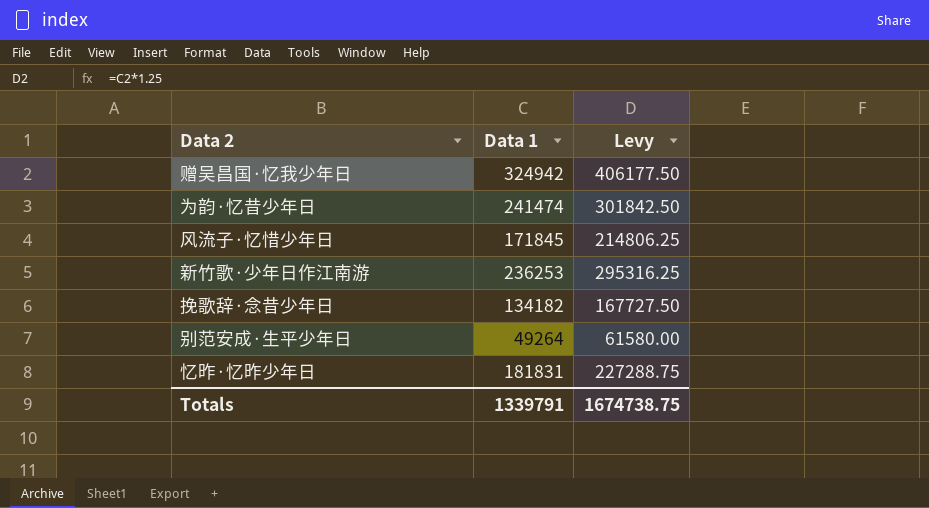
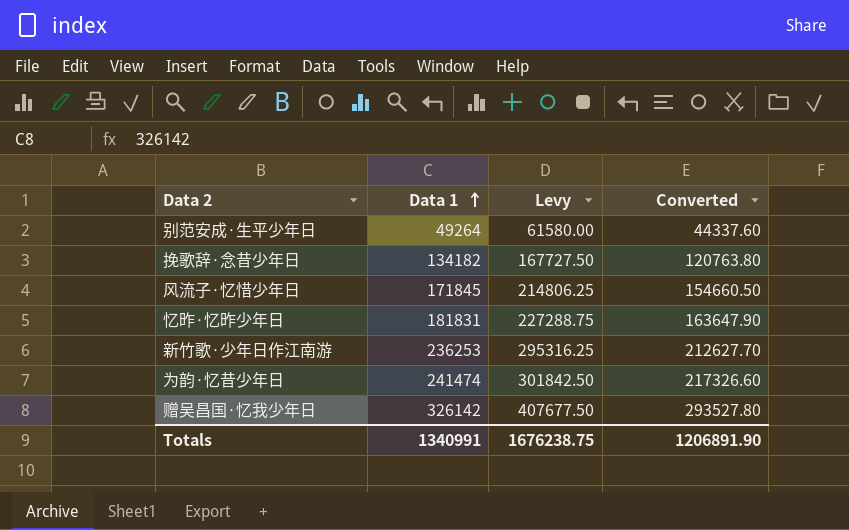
row order: none -> Data 1 ascending
column Converted | formula: none -> [Data 1] * 0.9
赠吴昌国·忆我少年日 | Data 1: 324942 -> 326142
赠吴昌国·忆我少年日 | Levy: 406177.50 -> 407677.50
Totals | Data 1: 1339791 -> 1340991
Totals | Levy: 1674738.75 -> 1676238.75

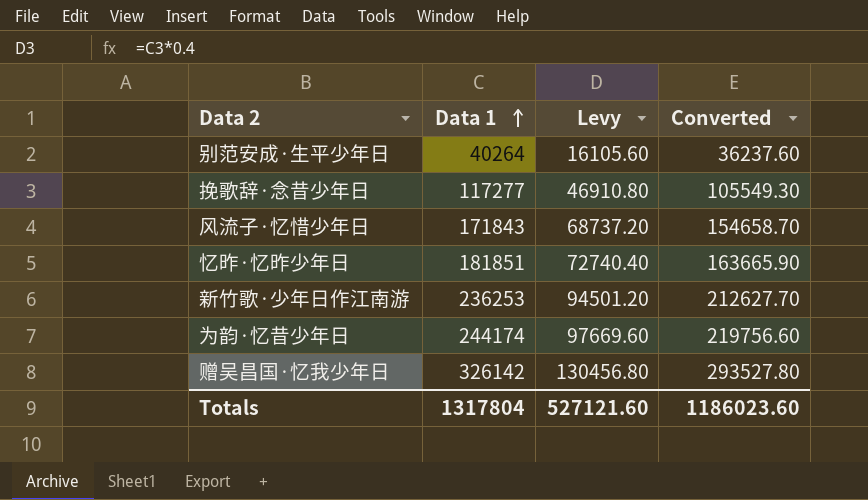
column Levy | formula: [Data 1] * 1.25 -> [Data 1] * 0.4
别范安成·生平少年日 | Data 1: 49264 -> 40264
别范安成·生平少年日 | Converted: 44337.60 -> 36237.60
挽歌辞·念昔少年日 | Data 1: 134182 -> 117277
挽歌辞·念昔少年日 | Converted: 120763.80 -> 105549.30
风流子·忆惜少年日 | Data 1: 171845 -> 171843
风流子·忆惜少年日 | Converted: 154660.50 -> 154658.70
忆昨·忆昨少年日 | Data 1: 181831 -> 181851
忆昨·忆昨少年日 | Converted: 163647.90 -> 163665.90
为韵·忆昔少年日 | Data 1: 241474 -> 244174
为韵·忆昔少年日 | Converted: 217326.60 -> 219756.60
Totals | Data 1: 1340991 -> 1317804
Totals | Levy: 1676238.75 -> 527121.60
Totals | Converted: 1206891.90 -> 1186023.60

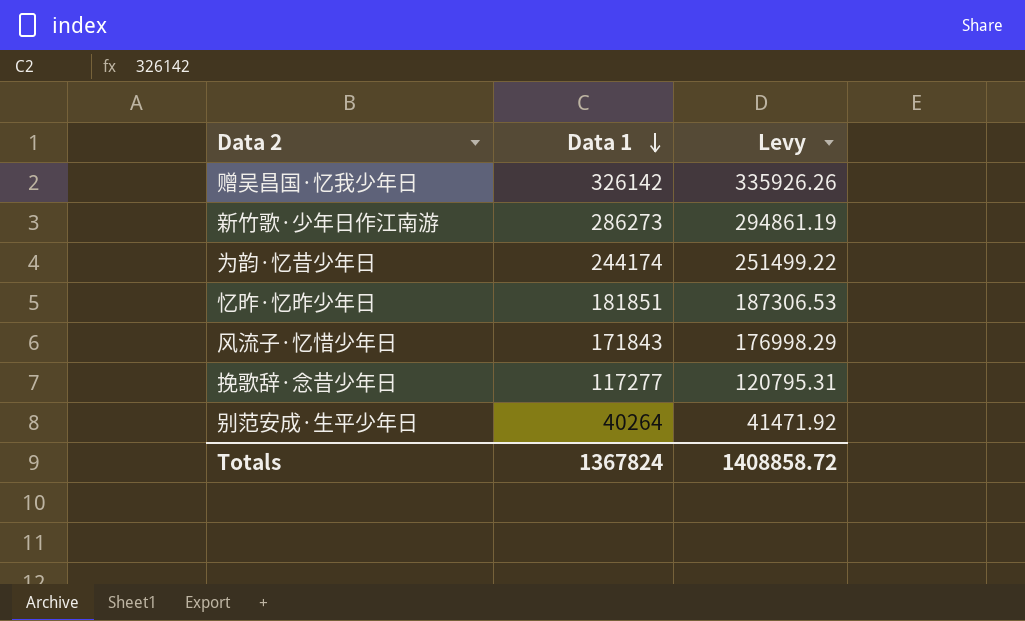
row order: Data 1 ascending -> Data 1 descending
column Converted | formula: [Data 1] * 0.9 -> none
column Levy | formula: [Data 1] * 0.4 -> [Data 1] * 1.03
新竹歌·少年日作江南游 | Data 1: 236253 -> 286273
Totals | Data 1: 1317804 -> 1367824
Totals | Levy: 527121.60 -> 1408858.72

